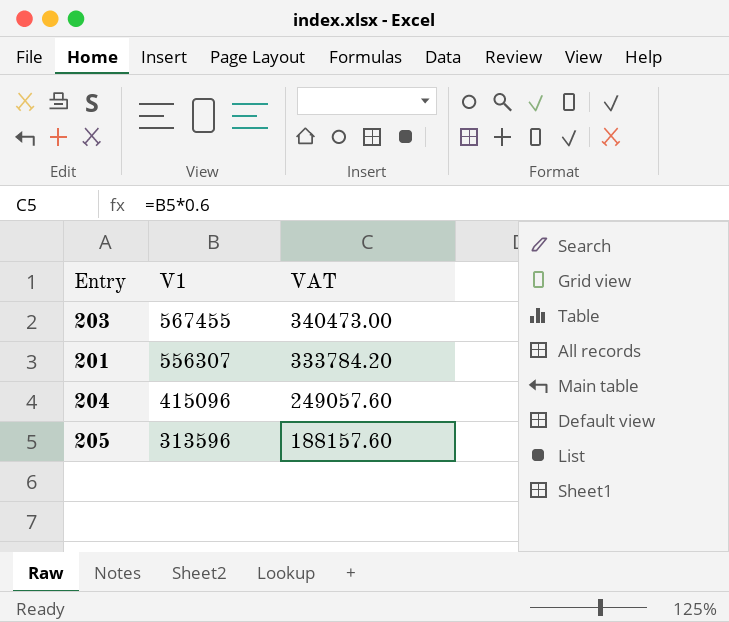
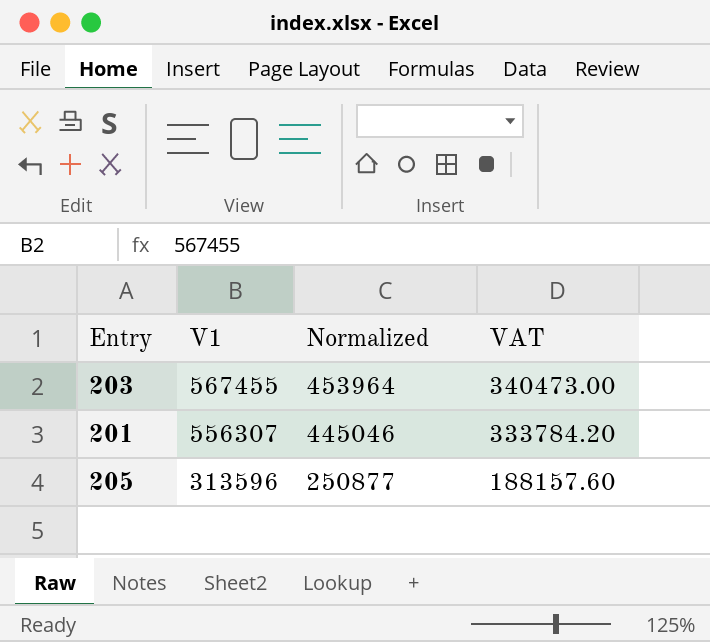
column Normalized | formula: none -> [V1] * 0.8
row 204: 415096 | 249057.60 -> none

